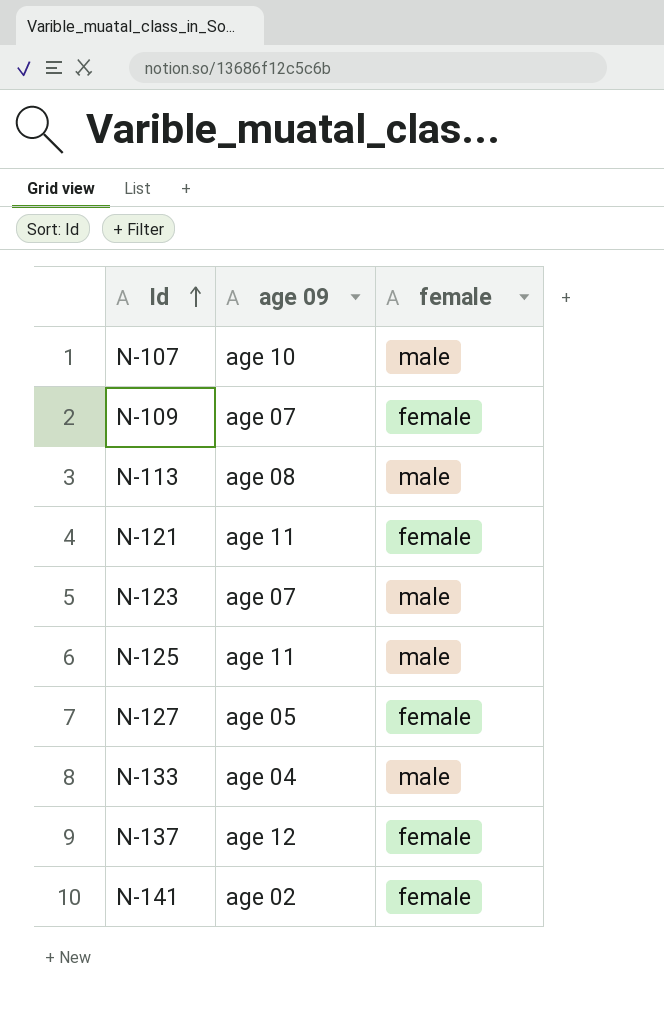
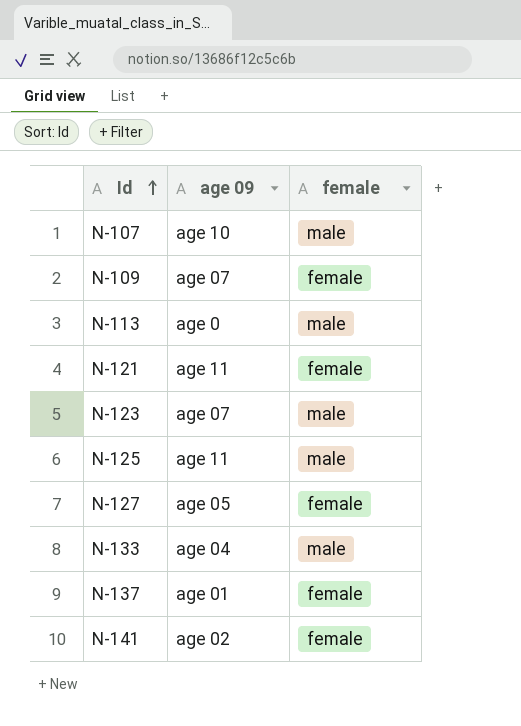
N-113 | age 09: age 08 -> age 0
N-137 | age 09: age 12 -> age 01

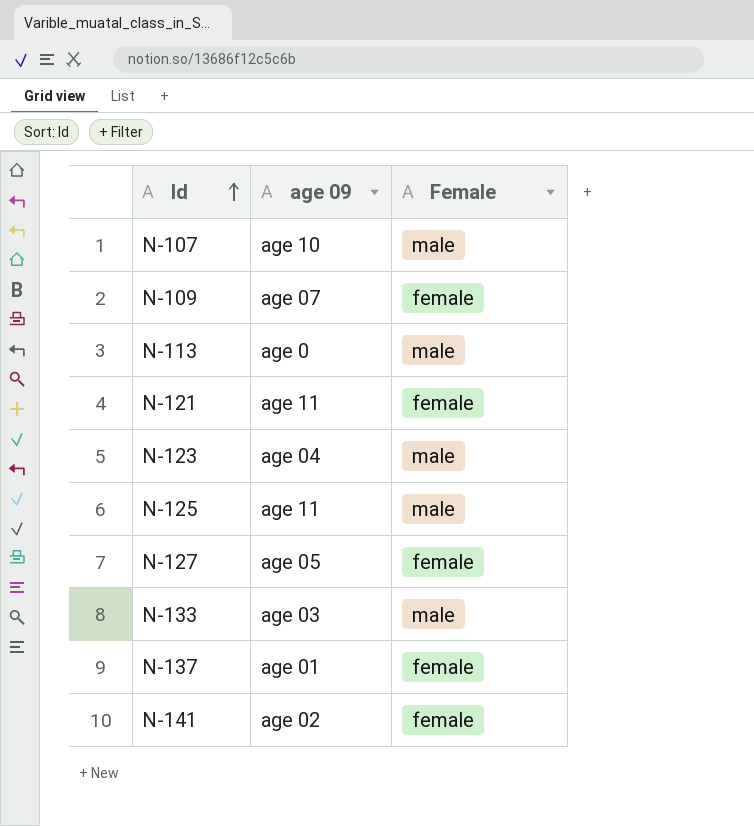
column name: female -> Female
N-123 | age 09: age 07 -> age 04
N-133 | age 09: age 04 -> age 03

